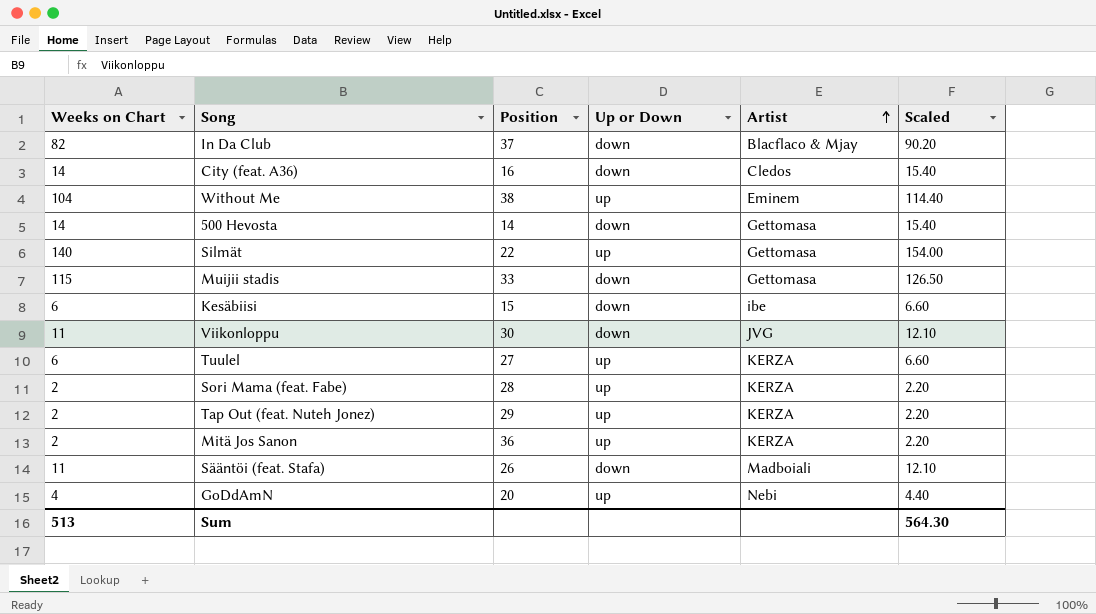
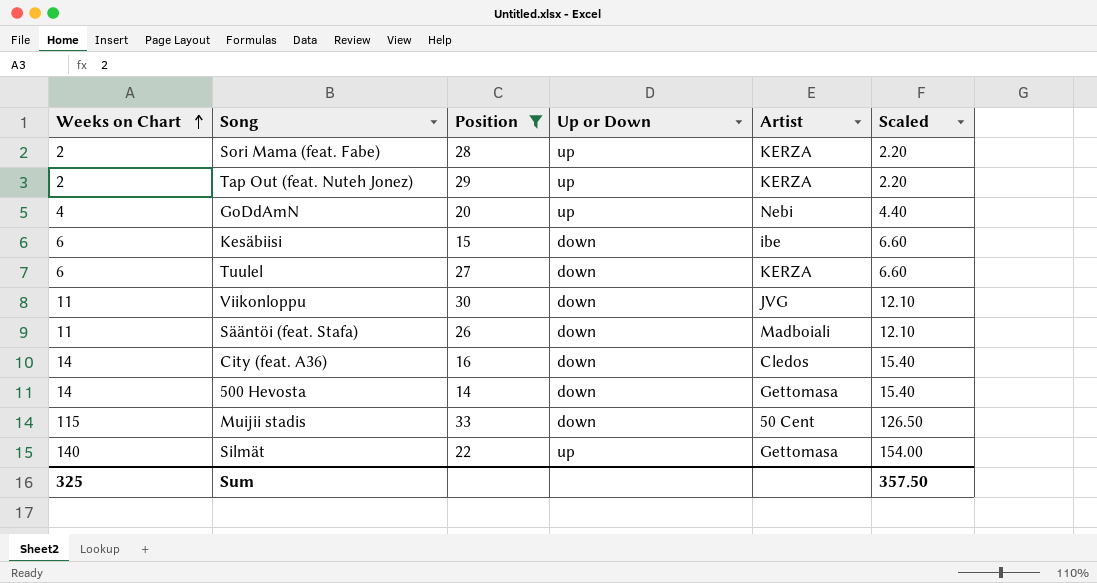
filter: none -> Position <= 33
row order: Artist ascending -> Weeks on Chart ascending
Tuulel | Up or Down: up -> down
Muijii stadis | Artist: Gettomasa -> 50 Cent
Sum | Weeks on Chart: 513 -> 325
Sum | Scaled: 564.30 -> 357.50

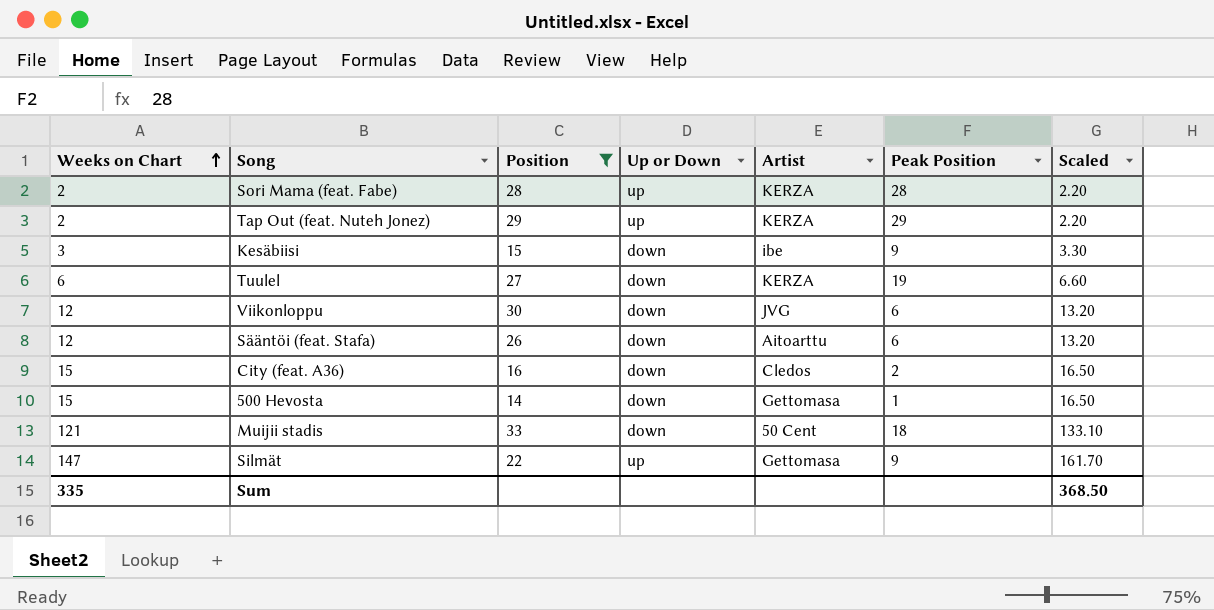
column Peak Position | position: none -> 6
row GoDdAmN: 4 | 20 | up | Nebi | 4.40 -> none
Kesäbiisi | Weeks on Chart: 6 -> 3
Kesäbiisi | Scaled: 6.60 -> 3.30
Viikonloppu | Weeks on Chart: 11 -> 12
Viikonloppu | Scaled: 12.10 -> 13.20
Sääntöi (feat. Stafa) | Weeks on Chart: 11 -> 12
Sääntöi (feat. Stafa) | Artist: Madboiali -> Aitoarttu
Sääntöi (feat. Stafa) | Scaled: 12.10 -> 13.20
City (feat. A36) | Weeks on Chart: 14 -> 15
City (feat. A36) | Scaled: 15.40 -> 16.50
500 Hevosta | Weeks on Chart: 14 -> 15
500 Hevosta | Scaled: 15.40 -> 16.50
Muijii stadis | Weeks on Chart: 115 -> 121
Muijii stadis | Scaled: 126.50 -> 133.10
Silmät | Weeks on Chart: 140 -> 147
Silmät | Scaled: 154.00 -> 161.70
Sum | Weeks on Chart: 325 -> 335
Sum | Scaled: 357.50 -> 368.50

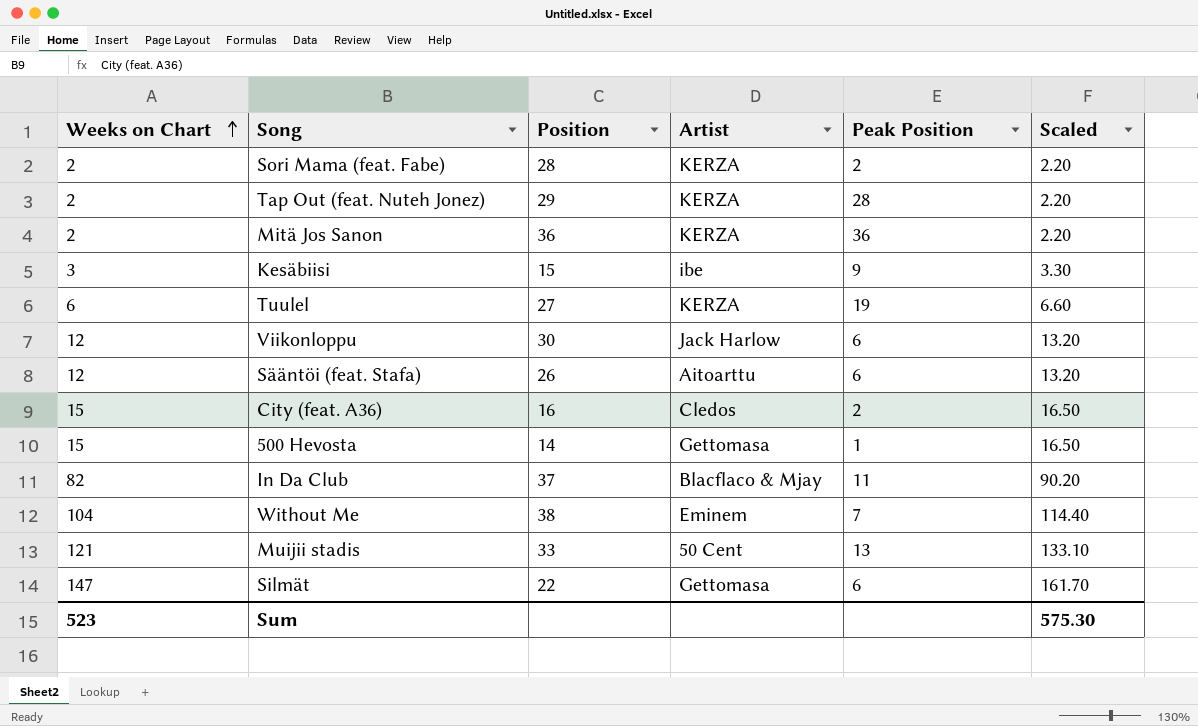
filter: Position <= 33 -> none
column Up or Down | position: 4 -> none
Sori Mama (feat. Fabe) | Peak Position: 28 -> 2
Tap Out (feat. Nuteh Jonez) | Peak Position: 29 -> 28
Viikonloppu | Artist: JVG -> Jack Harlow
Muijii stadis | Peak Position: 18 -> 13
Silmät | Peak Position: 9 -> 6
Sum | Weeks on Chart: 335 -> 523
Sum | Scaled: 368.50 -> 575.30

